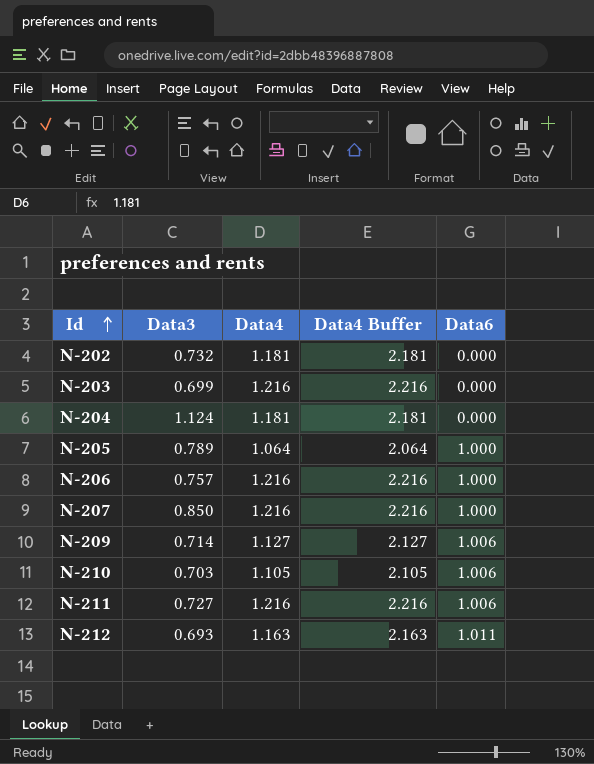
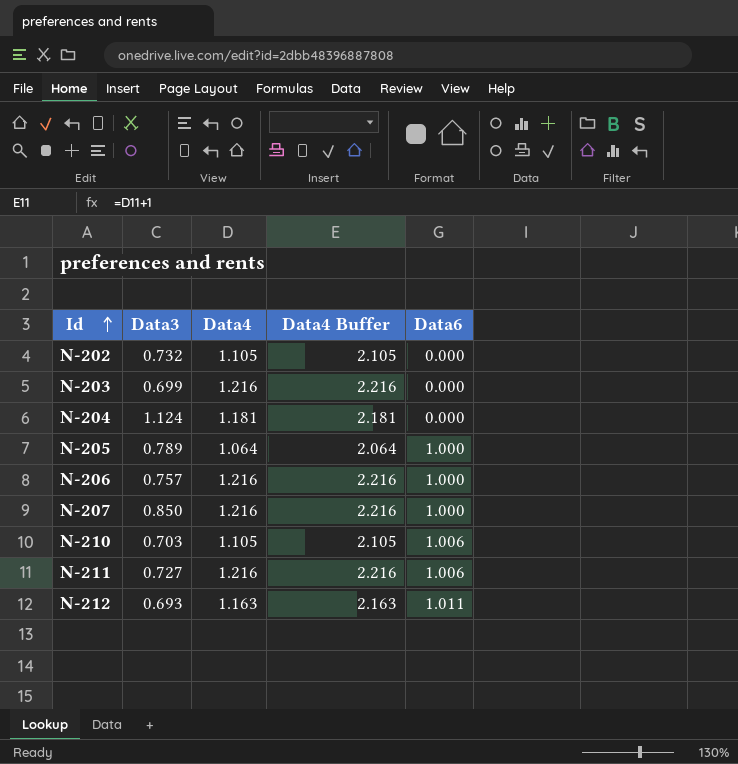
row N-209: 0.714 | 1.127 | 2.127 | 1.006 -> none
N-202 | Data4: 1.181 -> 1.105
N-202 | Data4 Buffer: 2.181 -> 2.105

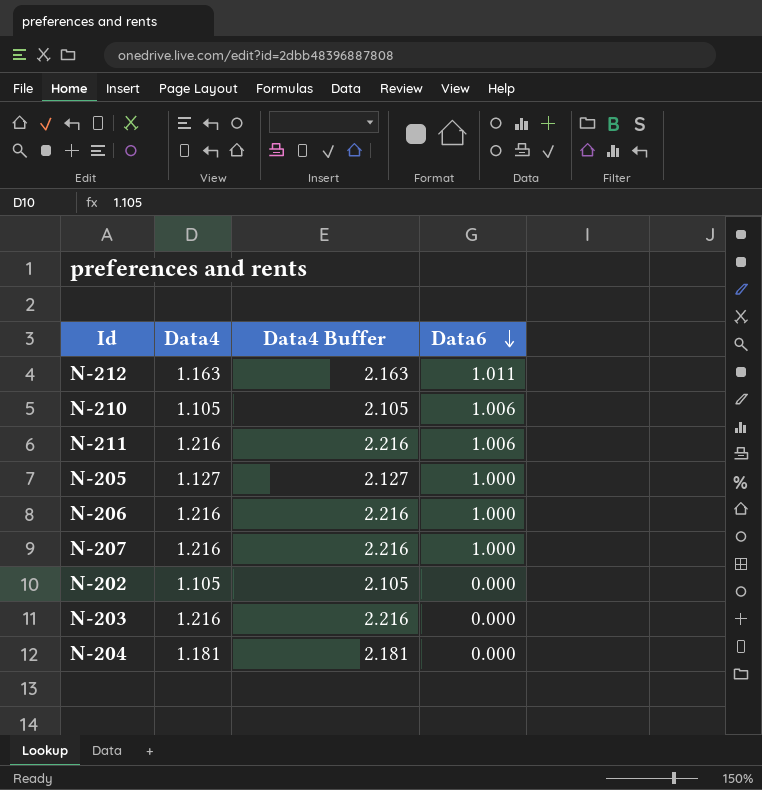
row order: Id ascending -> Data6 descending
column Data3 | position: 2 -> none
N-205 | Data4: 1.064 -> 1.127
N-205 | Data4 Buffer: 2.064 -> 2.127

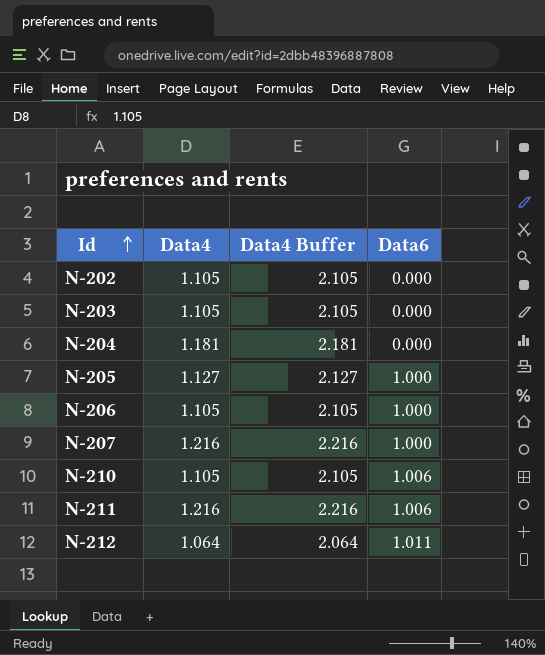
row order: Data6 descending -> Id ascending
N-203 | Data4: 1.216 -> 1.105
N-203 | Data4 Buffer: 2.216 -> 2.105
N-206 | Data4: 1.216 -> 1.105
N-206 | Data4 Buffer: 2.216 -> 2.105
N-212 | Data4: 1.163 -> 1.064
N-212 | Data4 Buffer: 2.163 -> 2.064

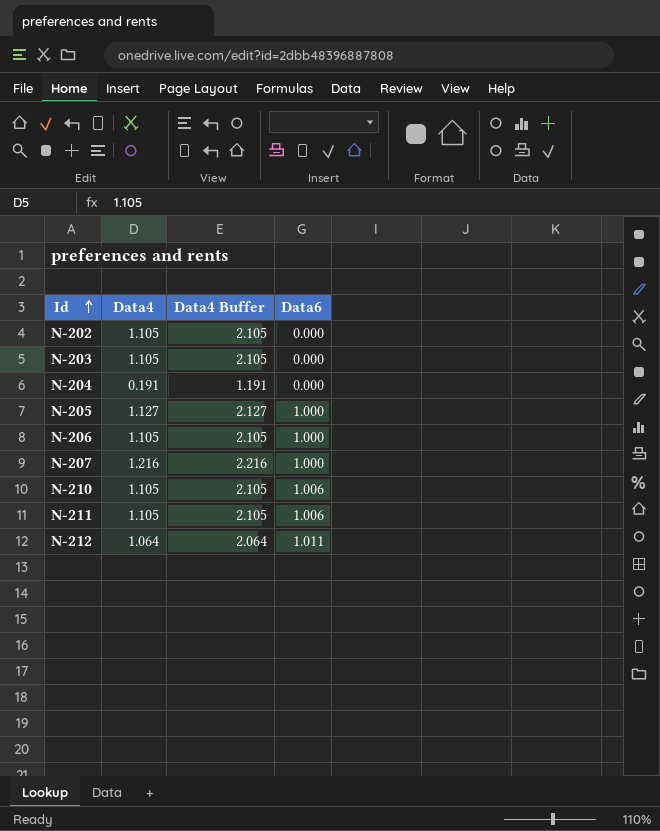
N-204 | Data4: 1.181 -> 0.191
N-204 | Data4 Buffer: 2.181 -> 1.191
N-211 | Data4: 1.216 -> 1.105
N-211 | Data4 Buffer: 2.216 -> 2.105

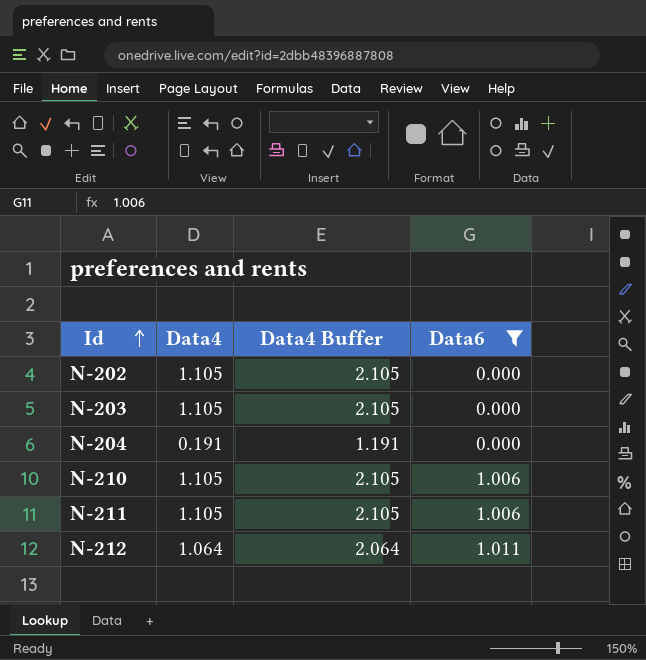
filter: none -> Data6 != 1.000

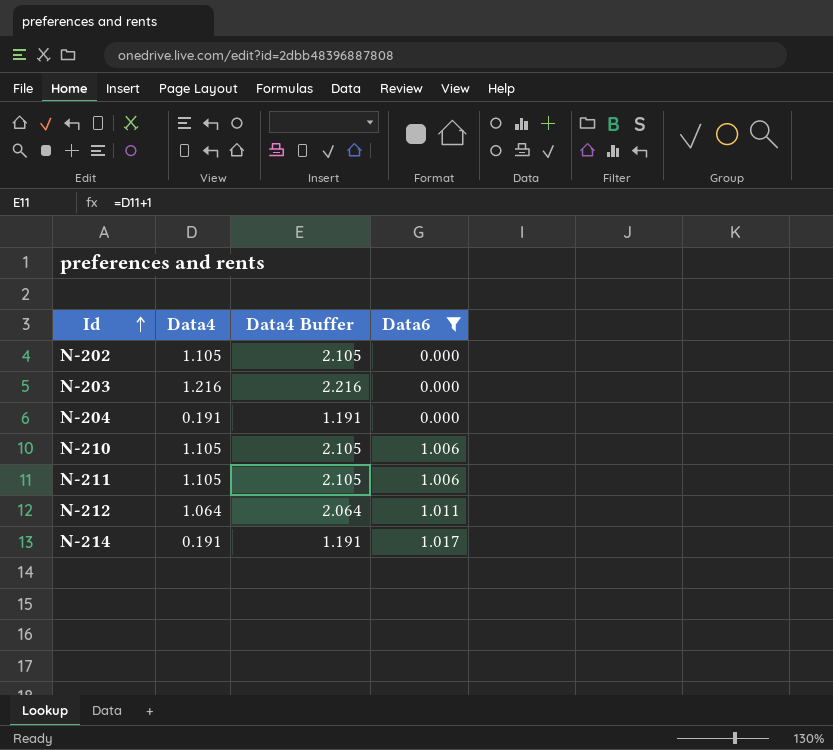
N-203 | Data4: 1.105 -> 1.216
N-203 | Data4 Buffer: 2.105 -> 2.216
row N-214: none -> 0.191 | 1.191 | 1.017

